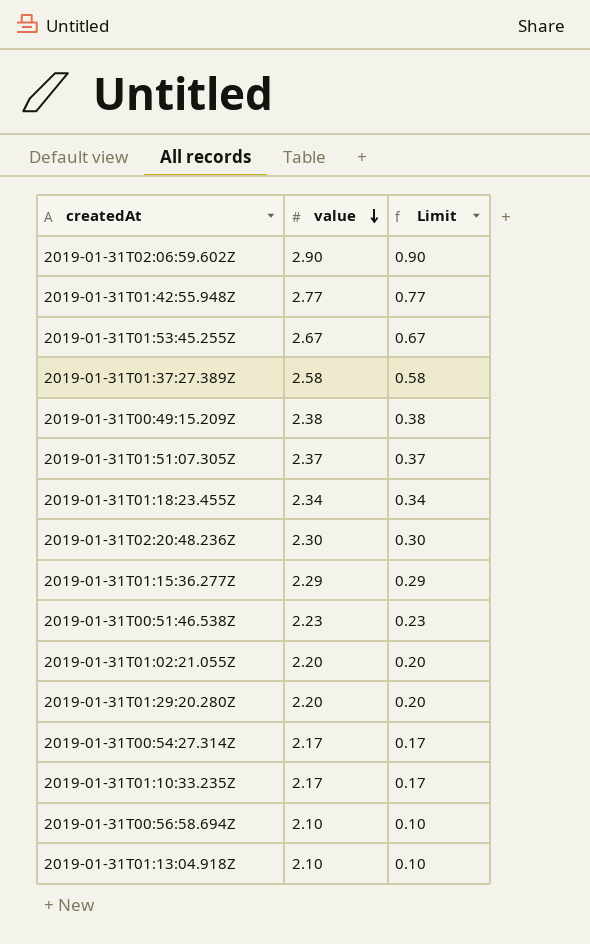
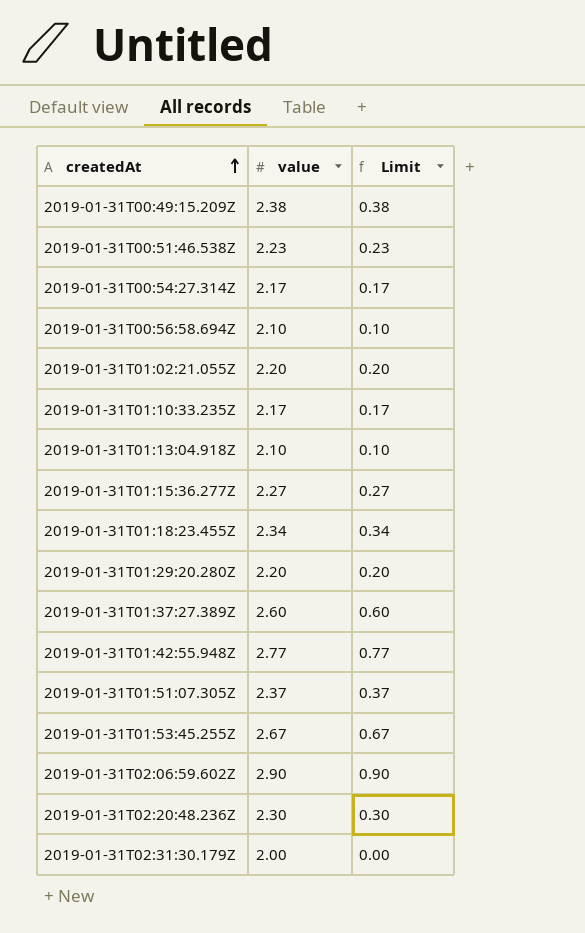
row order: value descending -> createdAt ascending
2019-01-31T01:15:36.277Z | value: 2.29 -> 2.27
2019-01-31T01:15:36.277Z | Limit: 0.29 -> 0.27
2019-01-31T01:37:27.389Z | value: 2.58 -> 2.60
2019-01-31T01:37:27.389Z | Limit: 0.58 -> 0.60
row 2019-01-31T02:31:30.179Z: none -> 2.00 | 0.00

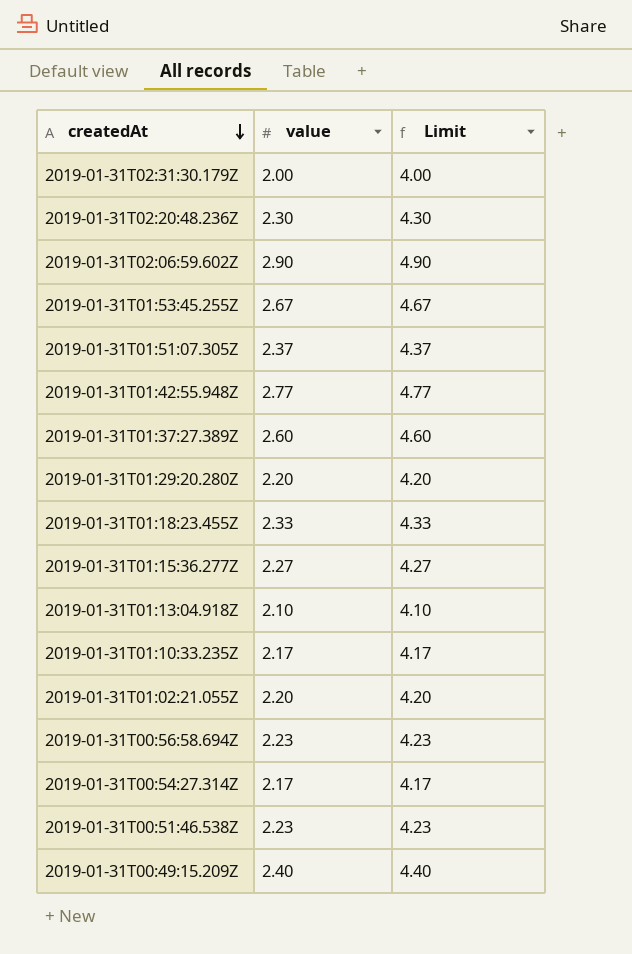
row order: createdAt ascending -> createdAt descending
column Limit | formula: [value] - 2 -> [value] + 2
2019-01-31T01:18:23.455Z | value: 2.34 -> 2.33
2019-01-31T00:56:58.694Z | value: 2.10 -> 2.23
2019-01-31T00:49:15.209Z | value: 2.38 -> 2.40

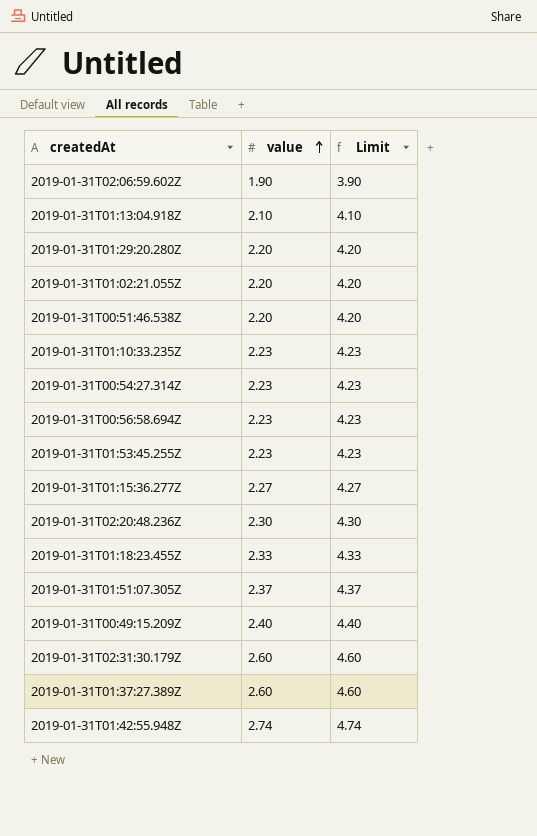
row order: createdAt descending -> value ascending
2019-01-31T02:06:59.602Z | value: 2.90 -> 1.90
2019-01-31T02:06:59.602Z | Limit: 4.90 -> 3.90
2019-01-31T00:51:46.538Z | value: 2.23 -> 2.20
2019-01-31T00:51:46.538Z | Limit: 4.23 -> 4.20
2019-01-31T01:10:33.235Z | value: 2.17 -> 2.23
2019-01-31T01:10:33.235Z | Limit: 4.17 -> 4.23
2019-01-31T00:54:27.314Z | value: 2.17 -> 2.23
2019-01-31T00:54:27.314Z | Limit: 4.17 -> 4.23
2019-01-31T01:53:45.255Z | value: 2.67 -> 2.23
2019-01-31T01:53:45.255Z | Limit: 4.67 -> 4.23
2019-01-31T02:31:30.179Z | value: 2.00 -> 2.60
2019-01-31T02:31:30.179Z | Limit: 4.00 -> 4.60
2019-01-31T01:42:55.948Z | value: 2.77 -> 2.74
2019-01-31T01:42:55.948Z | Limit: 4.77 -> 4.74

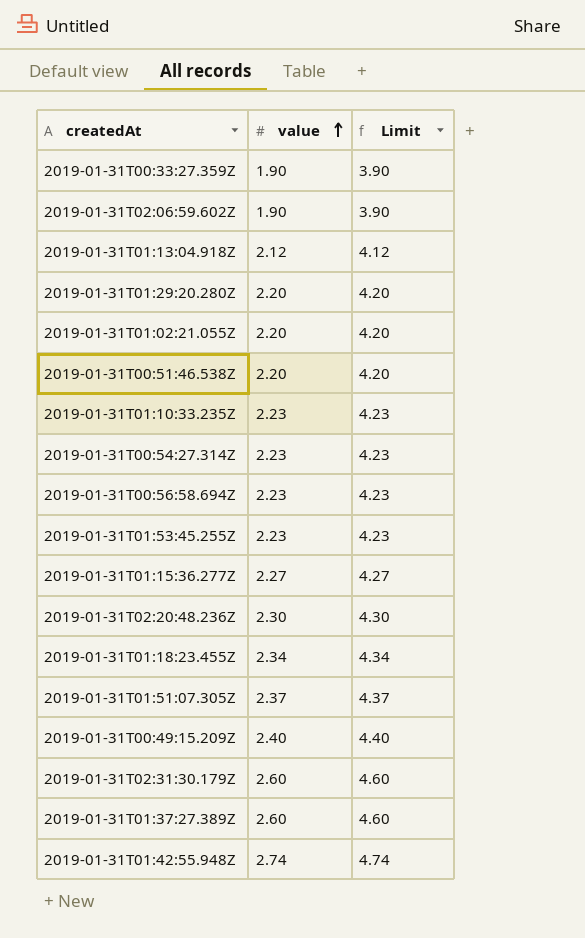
row 2019-01-31T00:33:27.359Z: none -> 1.90 | 3.90
2019-01-31T01:13:04.918Z | value: 2.10 -> 2.12
2019-01-31T01:13:04.918Z | Limit: 4.10 -> 4.12
2019-01-31T01:18:23.455Z | value: 2.33 -> 2.34
2019-01-31T01:18:23.455Z | Limit: 4.33 -> 4.34

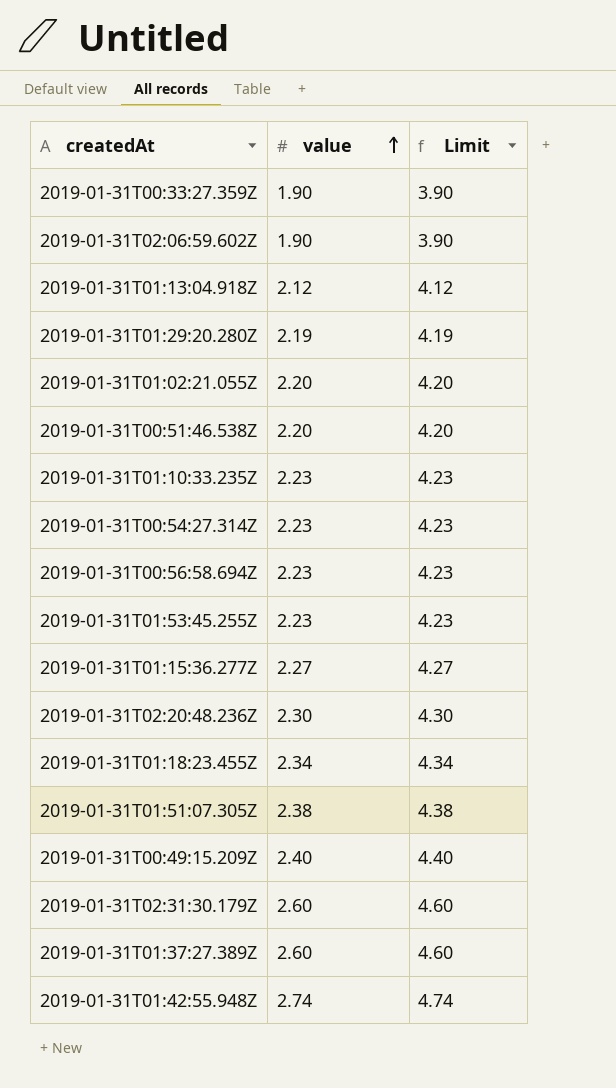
2019-01-31T01:29:20.280Z | value: 2.20 -> 2.19
2019-01-31T01:29:20.280Z | Limit: 4.20 -> 4.19
2019-01-31T01:51:07.305Z | value: 2.37 -> 2.38
2019-01-31T01:51:07.305Z | Limit: 4.37 -> 4.38

